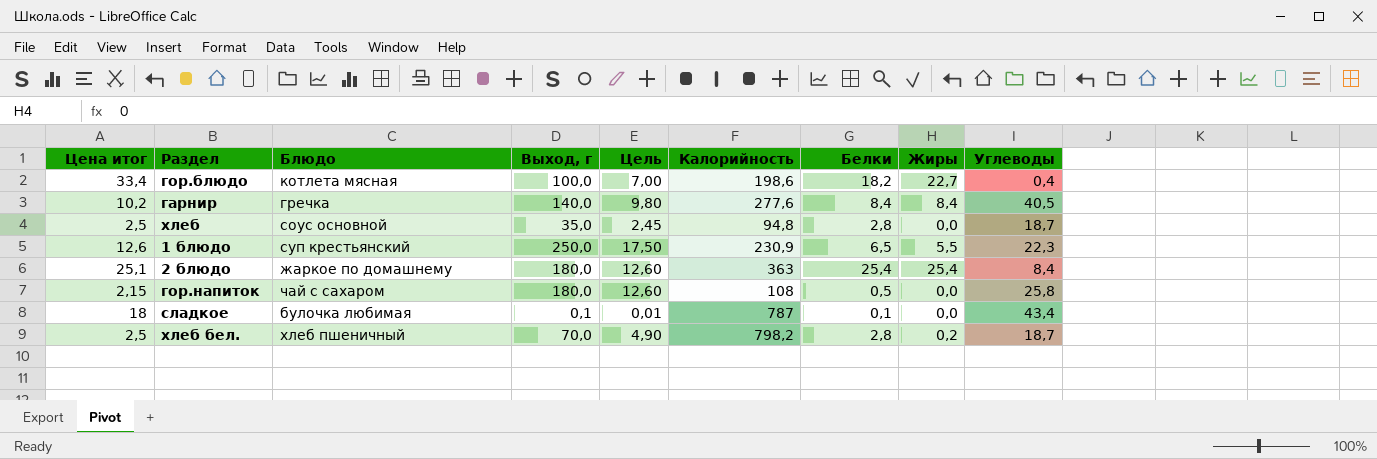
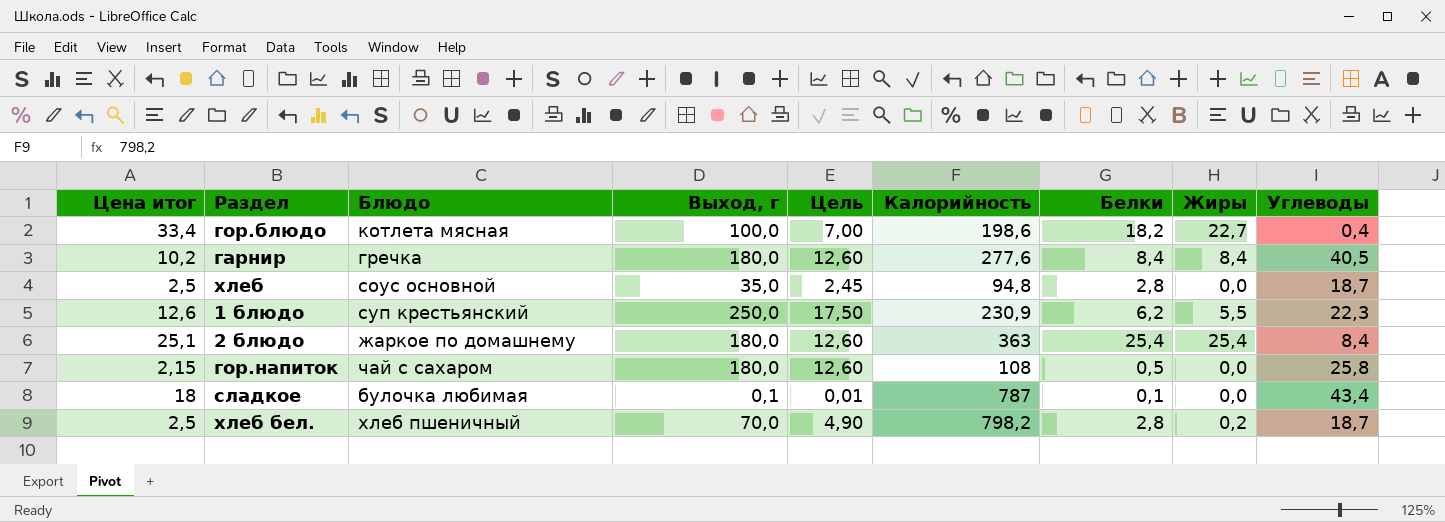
гарнир | Выход, г: 140,0 -> 180,0
гарнир | Цель: 9,80 -> 12,60
1 блюдо | Белки: 6,5 -> 6,2

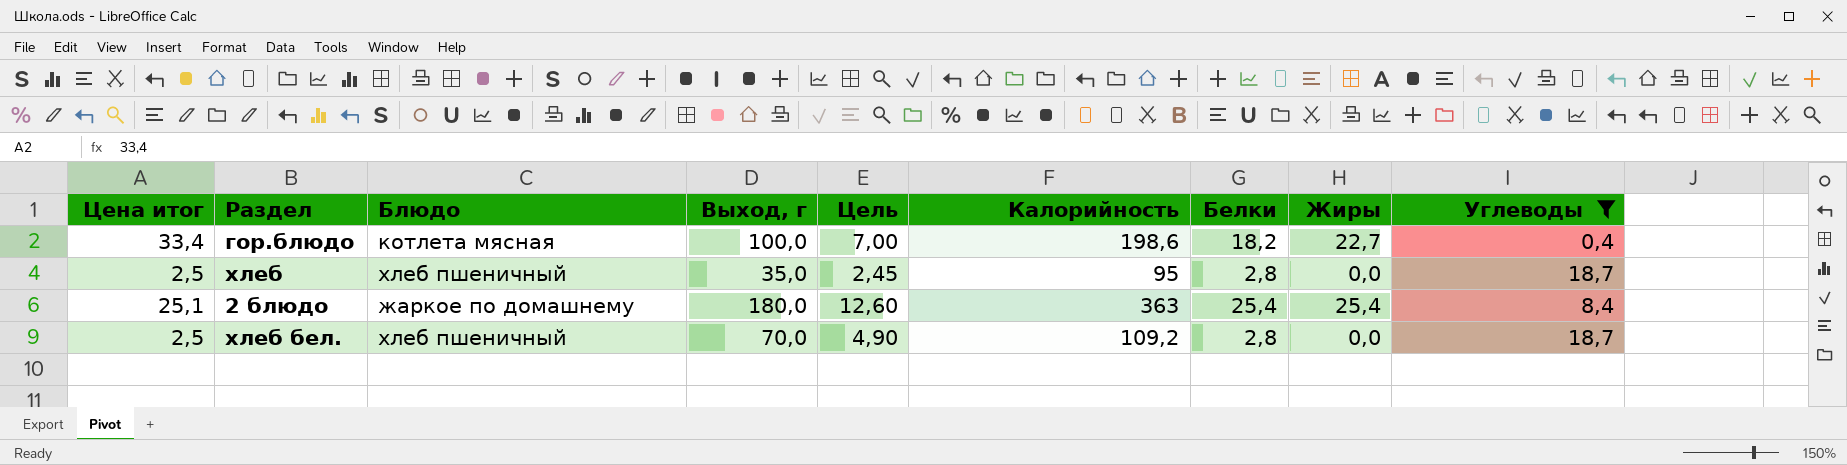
filter: none -> Углеводы <= 18,7
хлеб | Блюдо: соус основной -> хлеб пшеничный
хлеб | Калорийность: 94,8 -> 95
хлеб бел. | Калорийность: 798,2 -> 109,2
хлеб бел. | Жиры: 0,2 -> 0,0

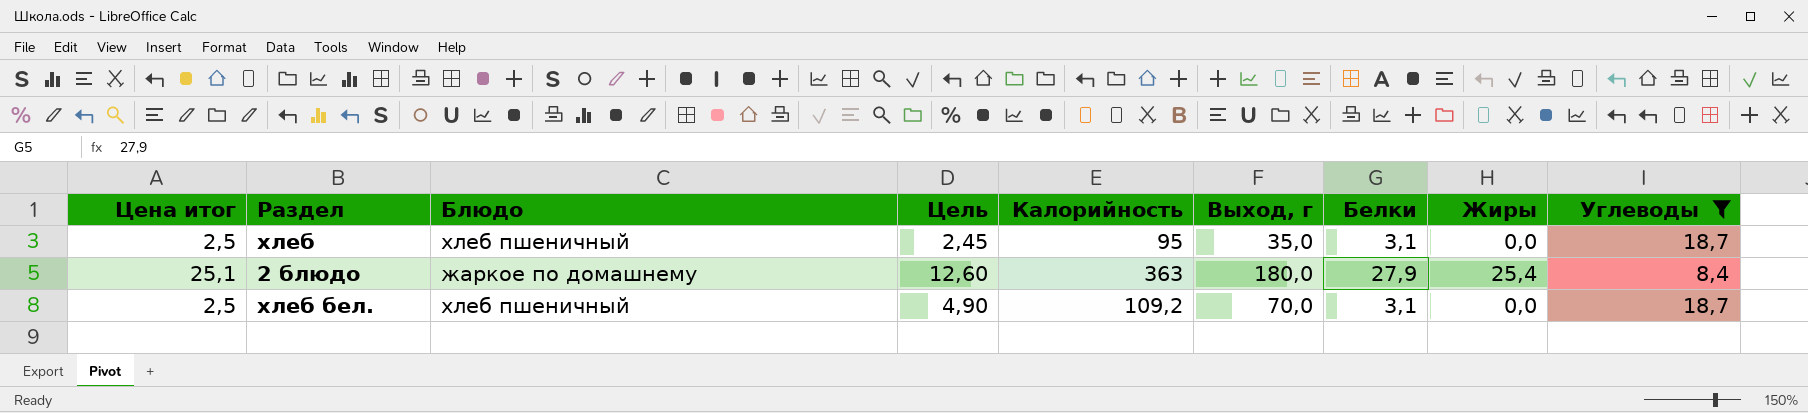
column Выход, г | position: 4 -> 6
row гор.блюдо: 33,4 | котлета мясная | 100,0 | 7,00 | 198,6 | 18,2 | 22,7 | 0,4 -> none
хлеб | Белки: 2,8 -> 3,1
2 блюдо | Белки: 25,4 -> 27,9
хлеб бел. | Белки: 2,8 -> 3,1

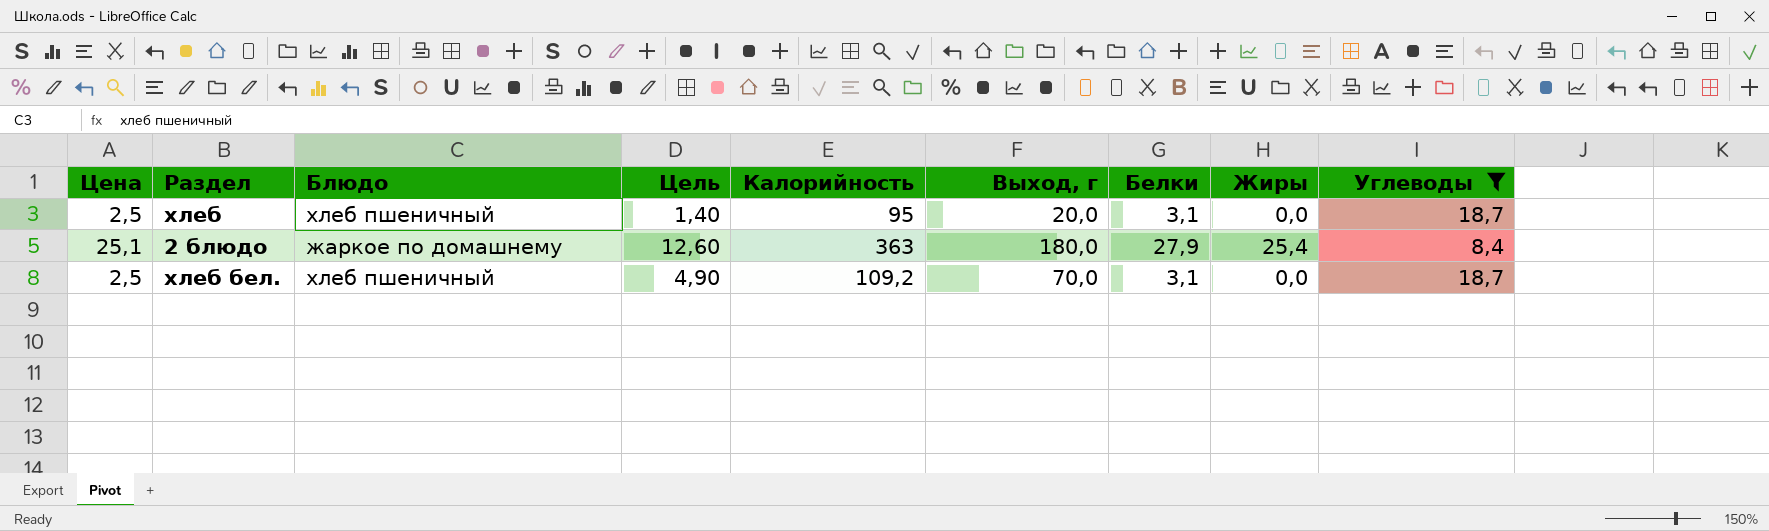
column name: Цена итог -> Цена
хлеб | Цель: 2,45 -> 1,40
хлеб | Выход, г: 35,0 -> 20,0

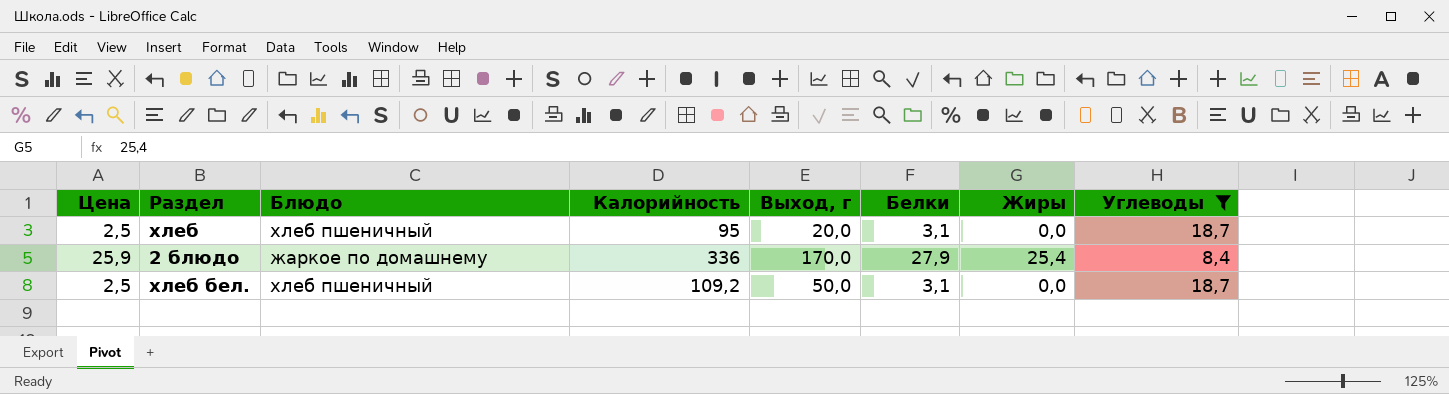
column Цель | formula: [Выход, г] * 0,07 -> none
2 блюдо | Цена: 25,1 -> 25,9
2 блюдо | Калорийность: 363 -> 336
2 блюдо | Выход, г: 180,0 -> 170,0
хлеб бел. | Выход, г: 70,0 -> 50,0

